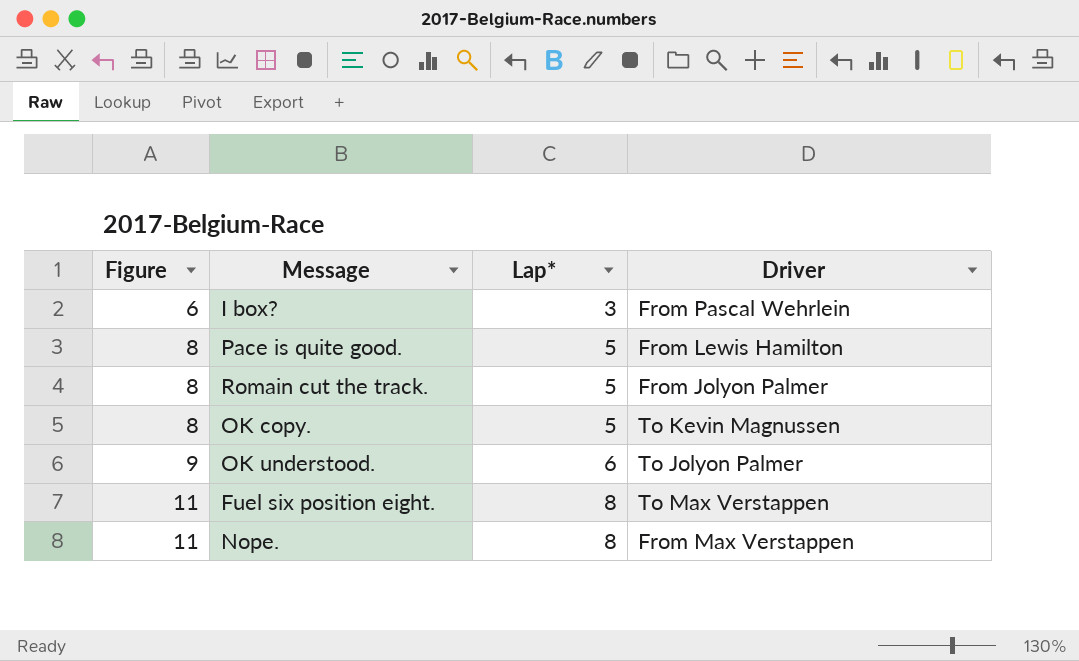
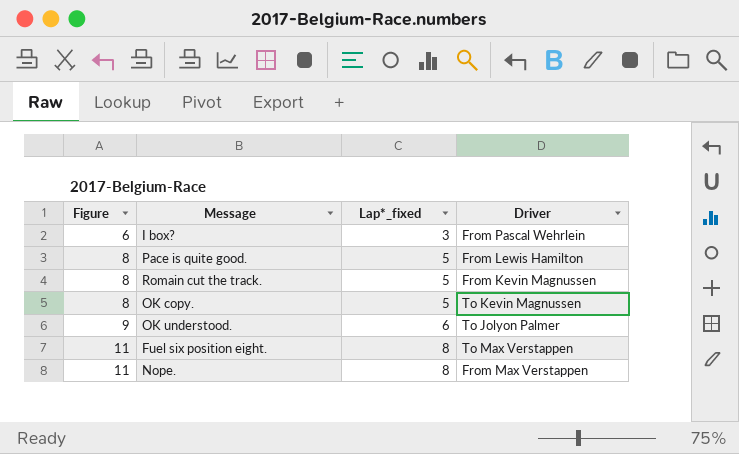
column name: Lap* -> Lap*_fixed
Romain cut the track. | Driver: From Jolyon Palmer -> From Kevin Magnussen

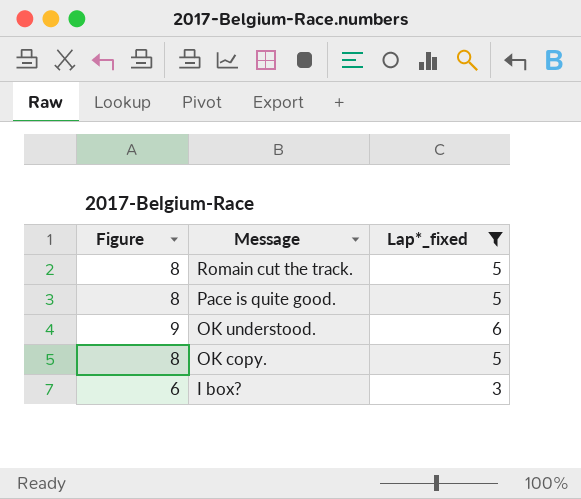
filter: none -> Lap*_fixed != 8
row order: Figure ascending -> Message descending
column Driver | position: 4 -> none

